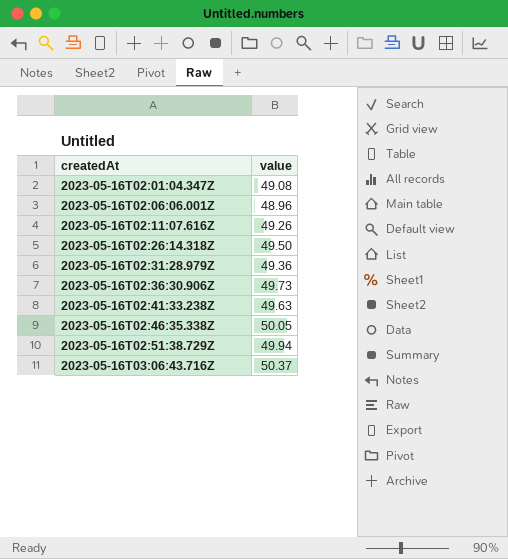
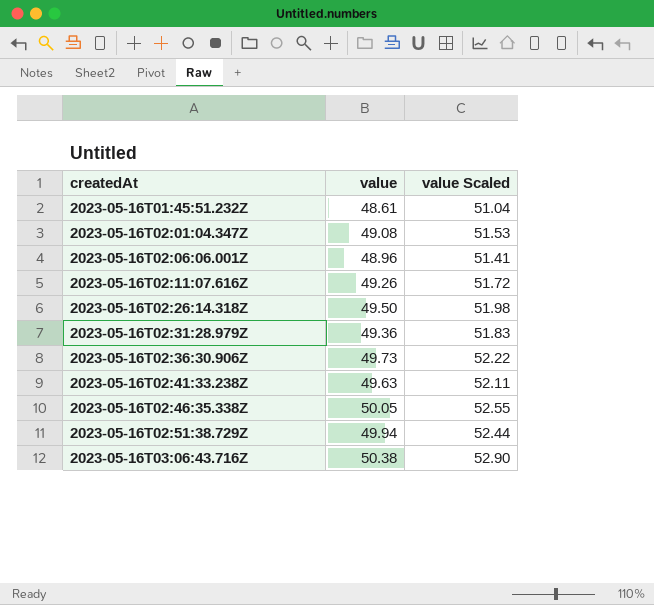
column value Scaled | formula: none -> [value] * 1.05
row 2023-05-16T01:45:51.232Z: none -> 48.61 | 51.04
2023-05-16T03:06:43.716Z | value: 50.37 -> 50.38

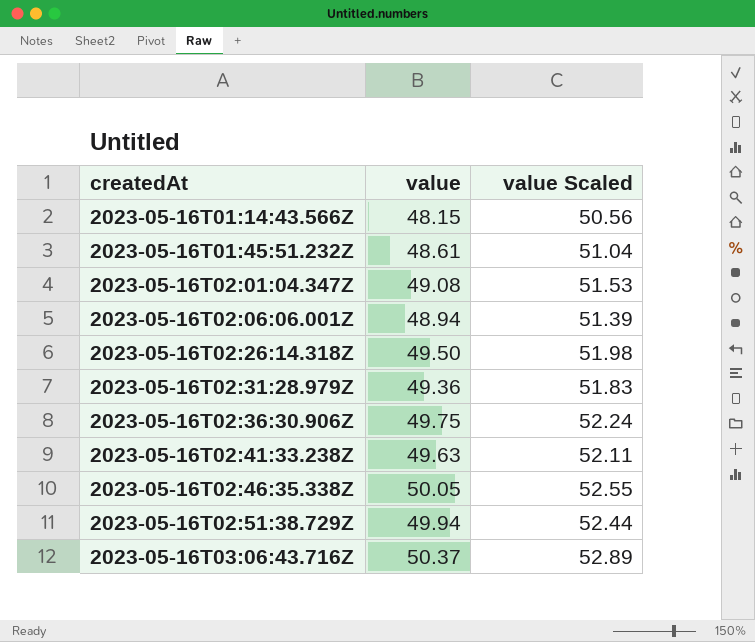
row 2023-05-16T02:11:07.616Z: 49.26 | 51.72 -> none
row 2023-05-16T01:14:43.566Z: none -> 48.15 | 50.56
2023-05-16T02:06:06.001Z | value: 48.96 -> 48.94
2023-05-16T02:06:06.001Z | value Scaled: 51.41 -> 51.39
2023-05-16T02:36:30.906Z | value: 49.73 -> 49.75
2023-05-16T02:36:30.906Z | value Scaled: 52.22 -> 52.24
2023-05-16T03:06:43.716Z | value: 50.38 -> 50.37
2023-05-16T03:06:43.716Z | value Scaled: 52.90 -> 52.89

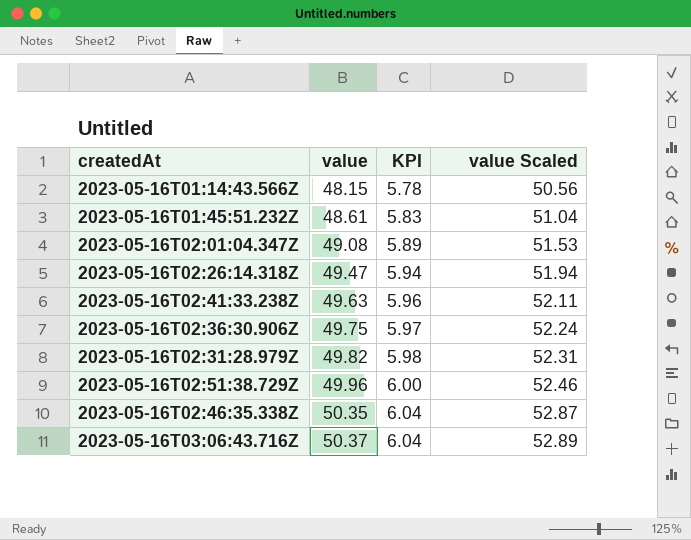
row order: createdAt ascending -> value ascending
column KPI | formula: none -> [value] * 0.12
row 2023-05-16T02:06:06.001Z: 48.94 | 51.39 -> none
2023-05-16T02:26:14.318Z | value: 49.50 -> 49.47
2023-05-16T02:26:14.318Z | value Scaled: 51.98 -> 51.94
2023-05-16T02:31:28.979Z | value: 49.36 -> 49.82
2023-05-16T02:31:28.979Z | value Scaled: 51.83 -> 52.31
2023-05-16T02:51:38.729Z | value: 49.94 -> 49.96
2023-05-16T02:51:38.729Z | value Scaled: 52.44 -> 52.46
2023-05-16T02:46:35.338Z | value: 50.05 -> 50.35
2023-05-16T02:46:35.338Z | value Scaled: 52.55 -> 52.87

